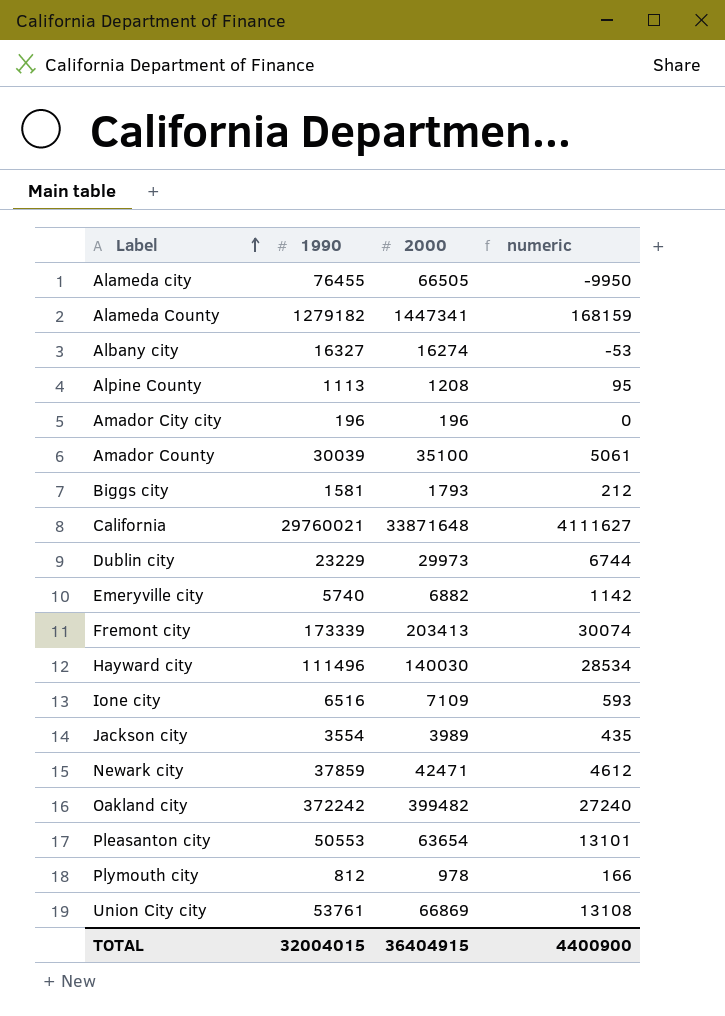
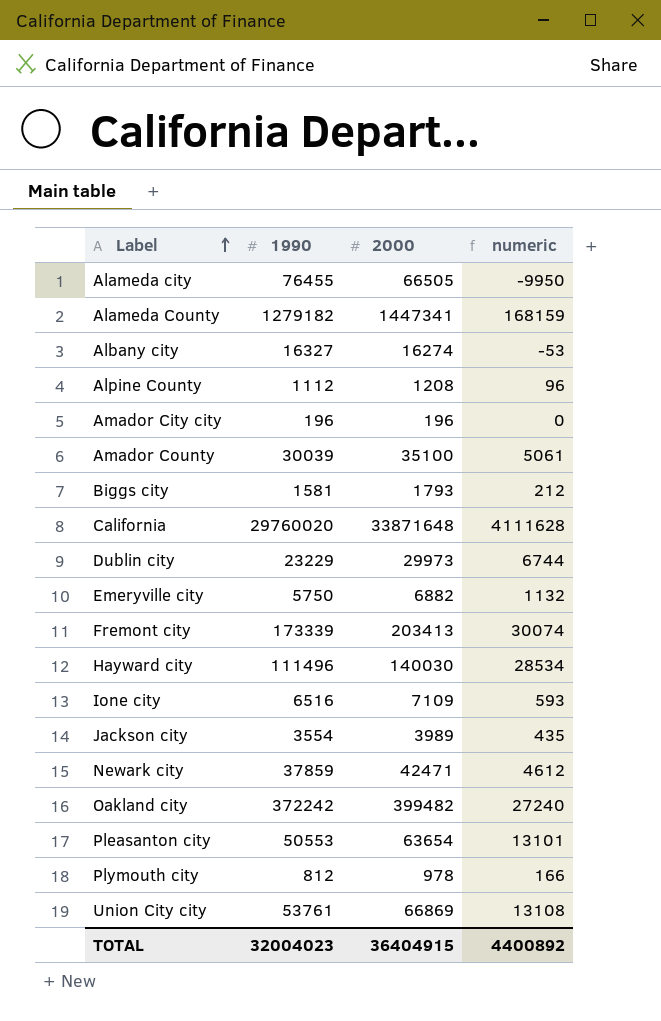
Alpine County | 1990: 1113 -> 1112
Alpine County | numeric: 95 -> 96
California | 1990: 29760021 -> 29760020
California | numeric: 4111627 -> 4111628
Emeryville city | 1990: 5740 -> 5750
Emeryville city | numeric: 1142 -> 1132
TOTAL | 1990: 32004015 -> 32004023
TOTAL | numeric: 4400900 -> 4400892

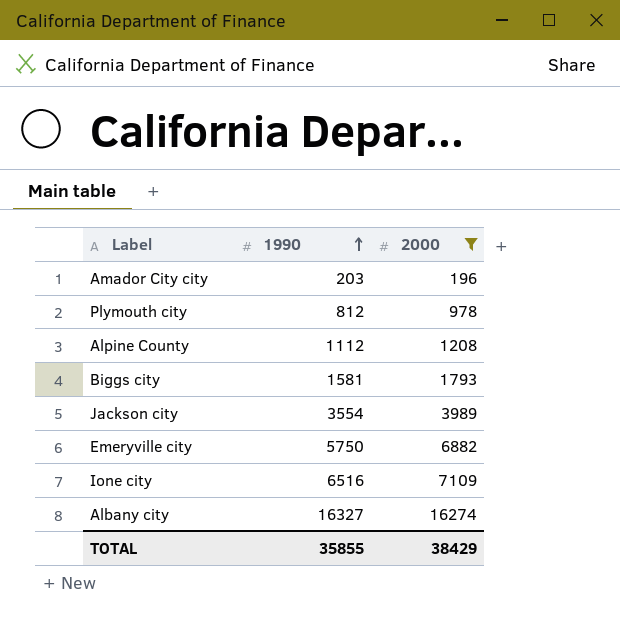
filter: none -> 2000 <= 16274
row order: Label ascending -> 1990 ascending
column numeric | formula: [2000] - [1990] -> none
Amador City city | 1990: 196 -> 203
TOTAL | 1990: 32004023 -> 35855
TOTAL | 2000: 36404915 -> 38429

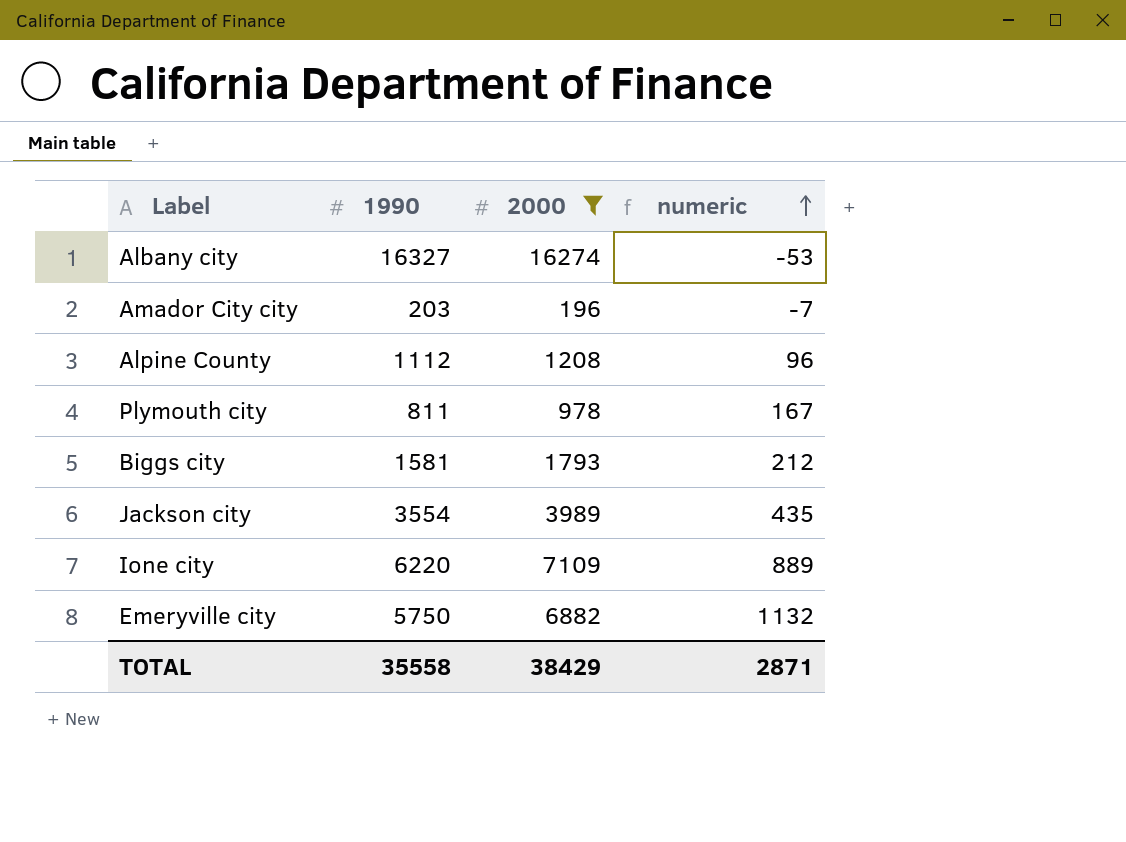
row order: 1990 ascending -> numeric ascending
column numeric | formula: none -> [2000] - [1990]
Plymouth city | 1990: 812 -> 811
Ione city | 1990: 6516 -> 6220
TOTAL | 1990: 35855 -> 35558

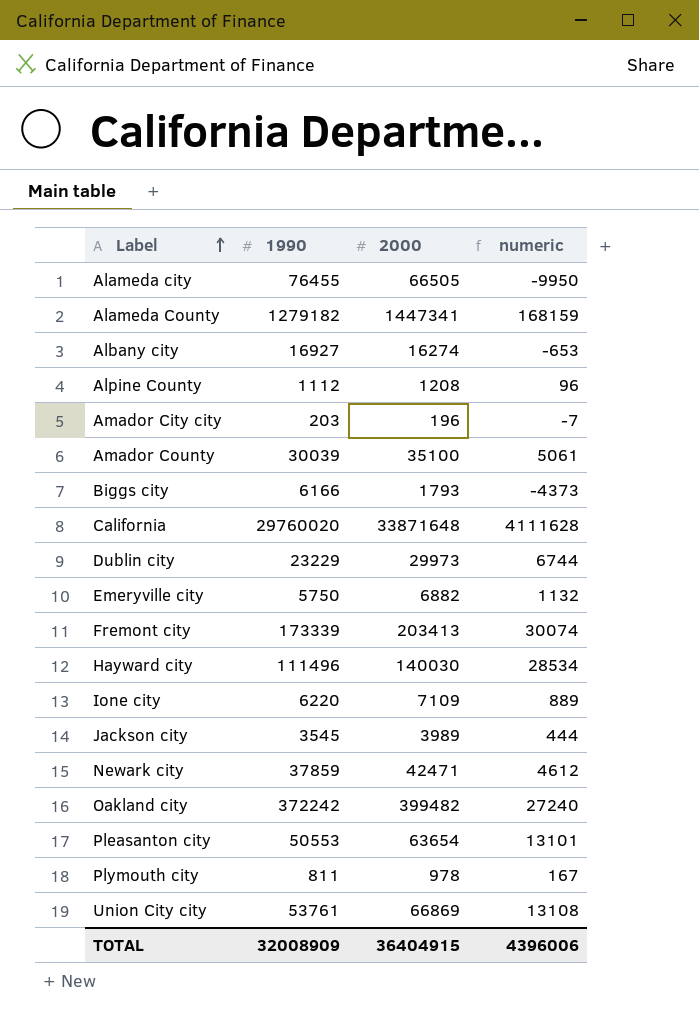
filter: 2000 <= 16274 -> none
row order: numeric ascending -> Label ascending
Albany city | 1990: 16327 -> 16927
Albany city | numeric: -53 -> -653
Biggs city | 1990: 1581 -> 6166
Biggs city | numeric: 212 -> -4373
Jackson city | 1990: 3554 -> 3545
Jackson city | numeric: 435 -> 444
TOTAL | 1990: 35558 -> 32008909
TOTAL | 2000: 38429 -> 36404915
TOTAL | numeric: 2871 -> 4396006

